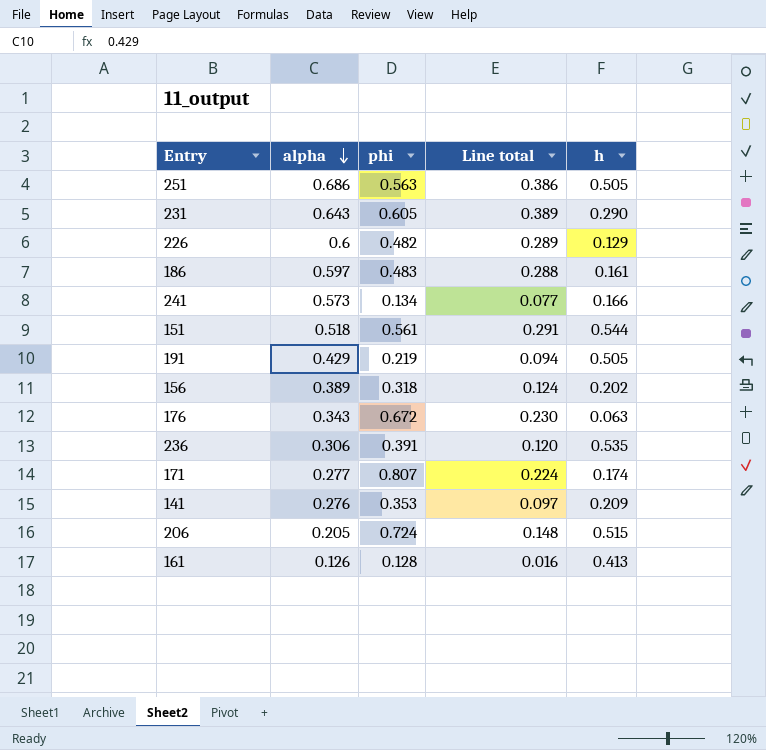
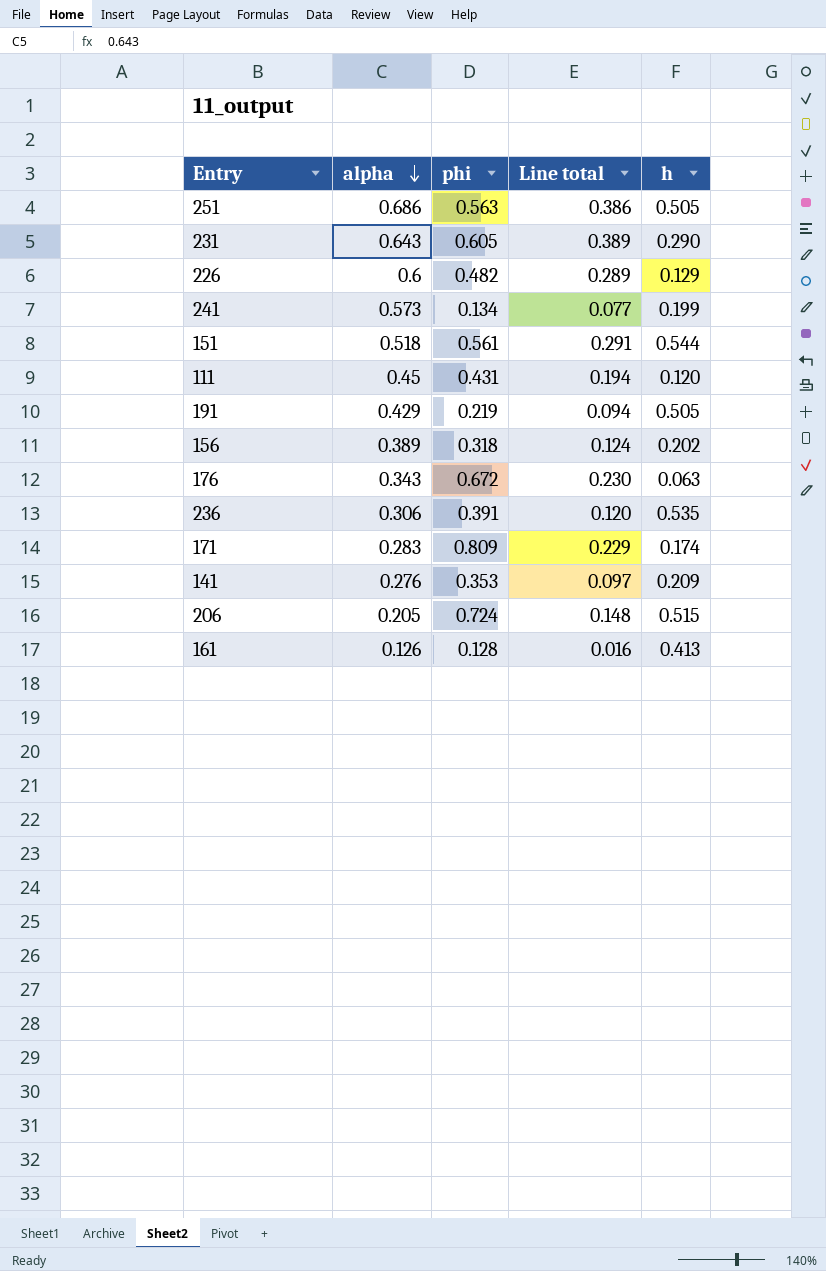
row 186: 0.597 | 0.483 | 0.288 | 0.161 -> none
241 | h: 0.166 -> 0.199
row 111: none -> 0.45 | 0.431 | 0.194 | 0.120
171 | alpha: 0.277 -> 0.283
171 | phi: 0.807 -> 0.809
171 | Line total: 0.224 -> 0.229

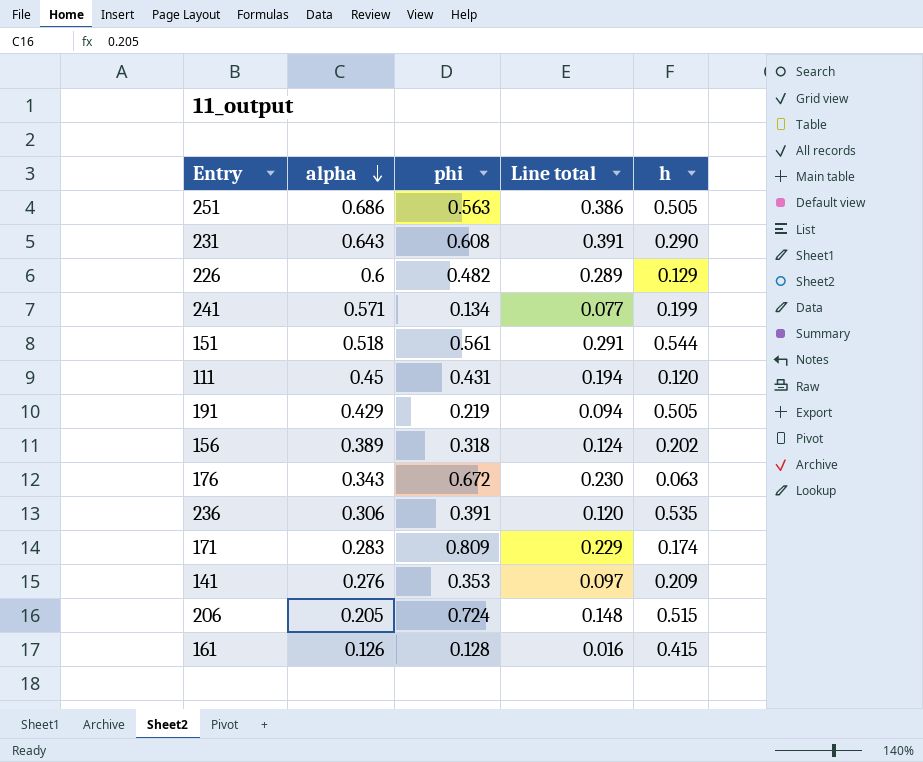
231 | phi: 0.605 -> 0.608
231 | Line total: 0.389 -> 0.391
241 | alpha: 0.573 -> 0.571
161 | h: 0.413 -> 0.415

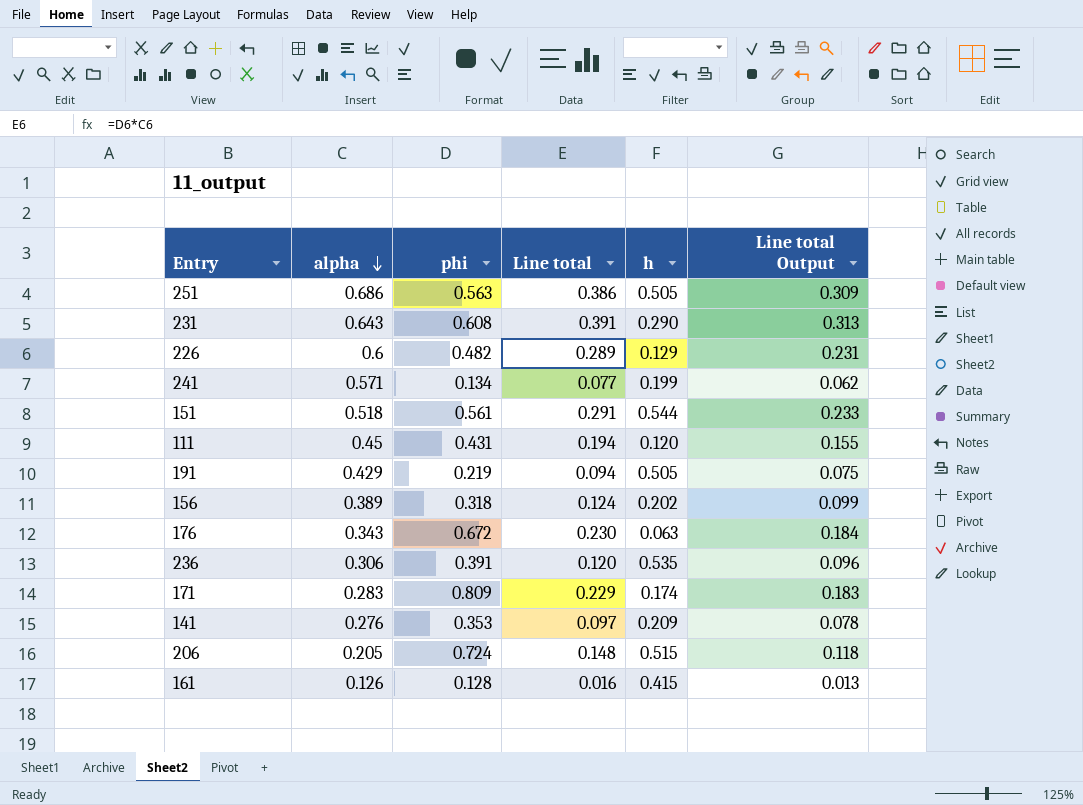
column Line total Output | formula: none -> [Line total] * 0.8

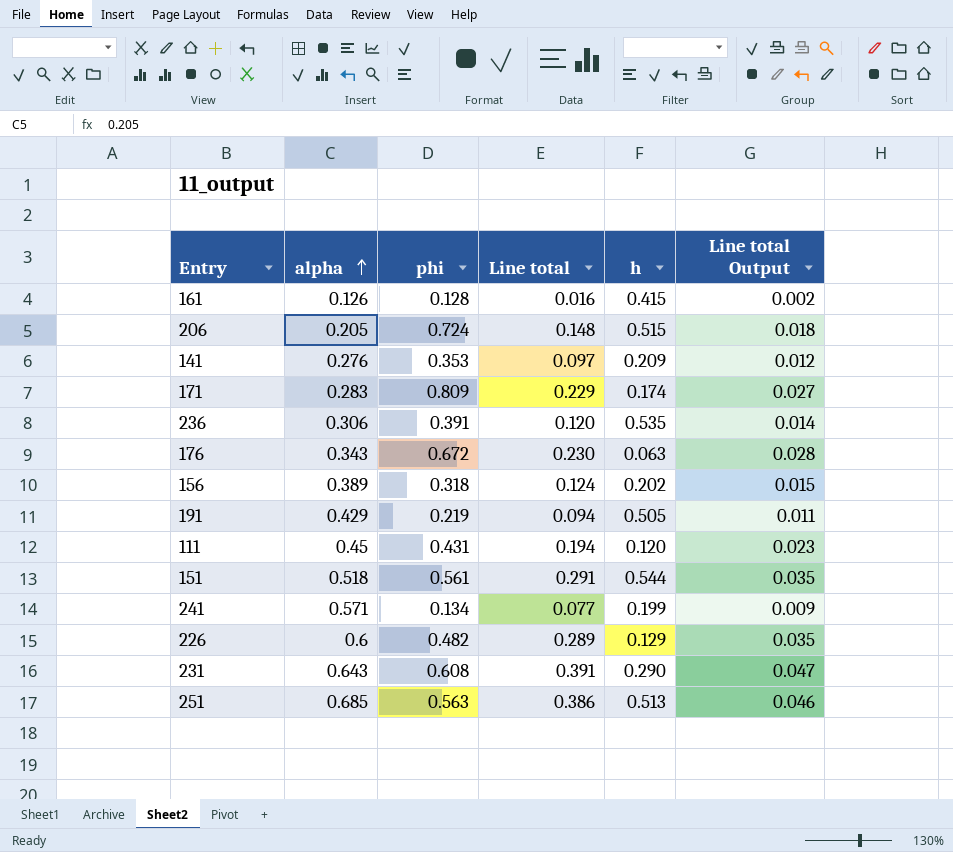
row order: alpha descending -> alpha ascending
column Line total Output | formula: [Line total] * 0.8 -> [Line total] * 0.12
251 | alpha: 0.686 -> 0.685
251 | h: 0.505 -> 0.513

